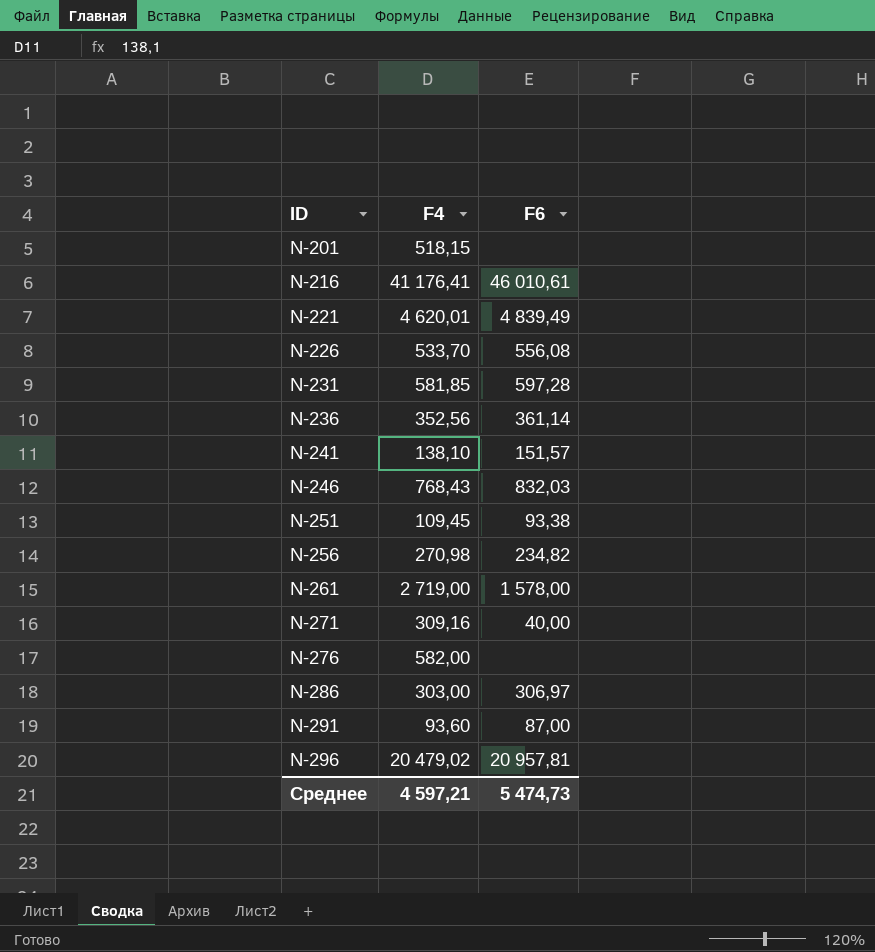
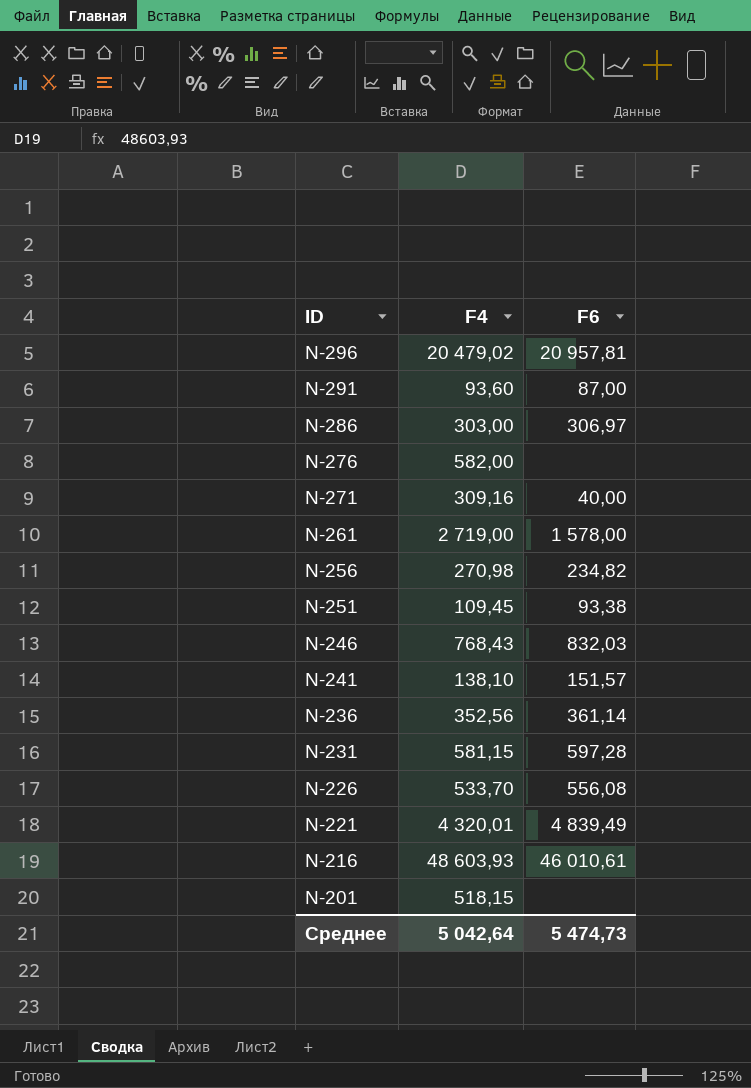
row order: ID ascending -> ID descending
N-231 | F4: 581,85 -> 581,15
N-221 | F4: 4 620,01 -> 4 320,01
N-216 | F4: 41 176,41 -> 48 603,93
Среднее | F4: 4 597,21 -> 5 042,64

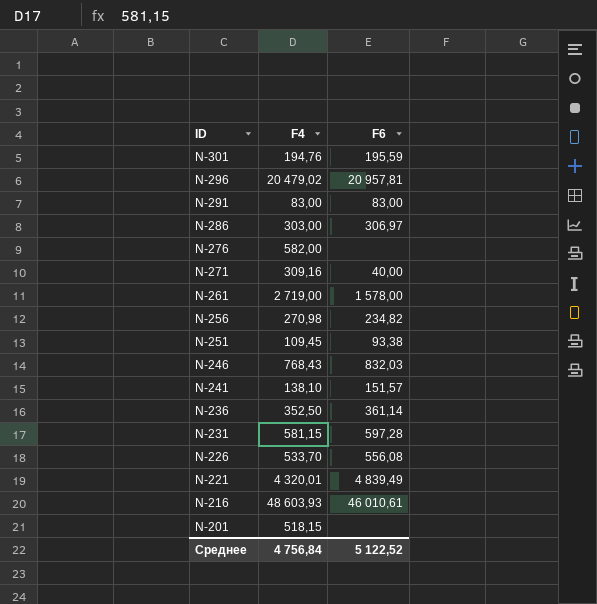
row N-301: none -> 194,76 | 195,59
N-291 | F4: 93,60 -> 83,00
N-291 | F6: 87,00 -> 83,00
N-236 | F4: 352,56 -> 352,50
Среднее | F4: 5 042,64 -> 4 756,84
Среднее | F6: 5 474,73 -> 5 122,52

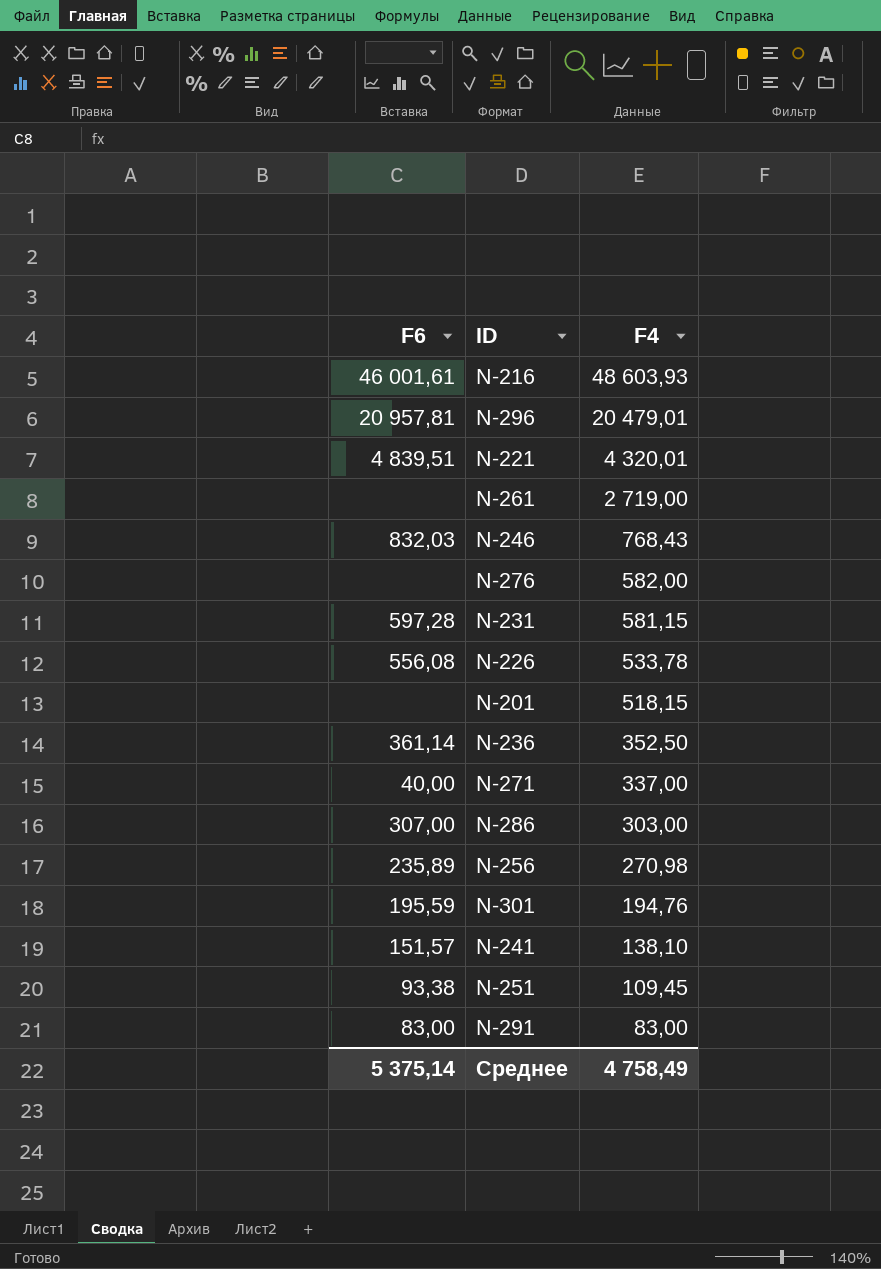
row order: ID descending -> F4 descending
column F6 | position: 3 -> 1
N-216 | F6: 46 010,61 -> 46 001,61
N-296 | F4: 20 479,02 -> 20 479,01
N-221 | F6: 4 839,49 -> 4 839,51
N-261 | F6: 1 578,00 -> none
N-226 | F4: 533,70 -> 533,78
N-271 | F4: 309,16 -> 337,00
N-286 | F6: 306,97 -> 307,00
N-256 | F6: 234,82 -> 235,89
Среднее | F6: 5 122,52 -> 5 375,14
Среднее | F4: 4 756,84 -> 4 758,49

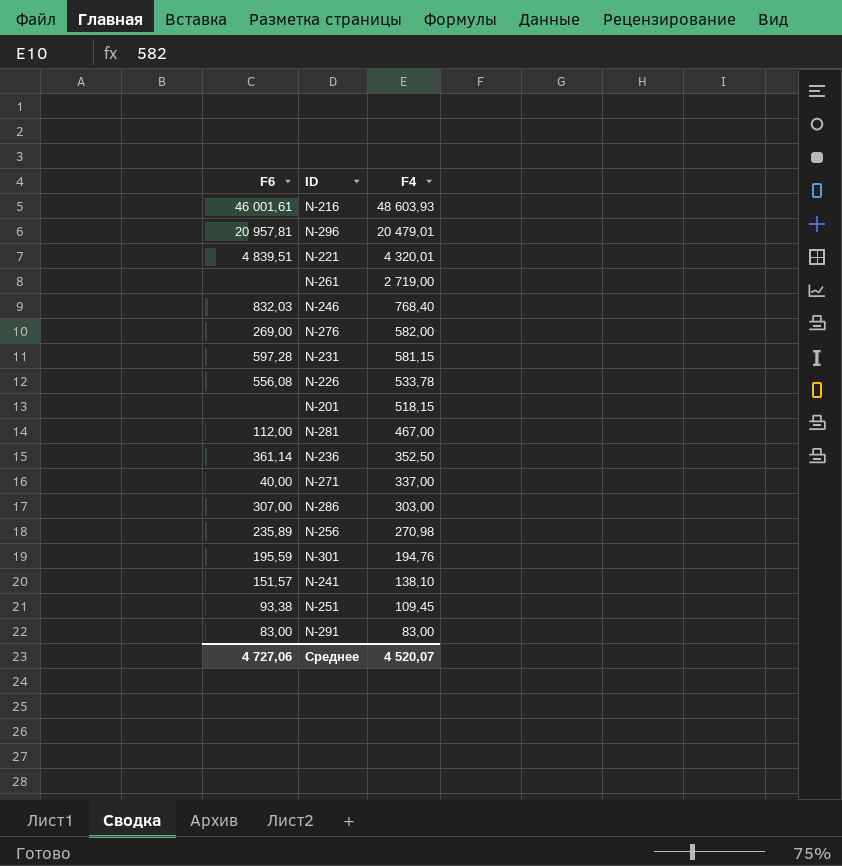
N-246 | F4: 768,43 -> 768,40
N-276 | F6: none -> 269,00
row N-281: none -> 112,00 | 467,00
Среднее | F6: 5 375,14 -> 4 727,06
Среднее | F4: 4 758,49 -> 4 520,07

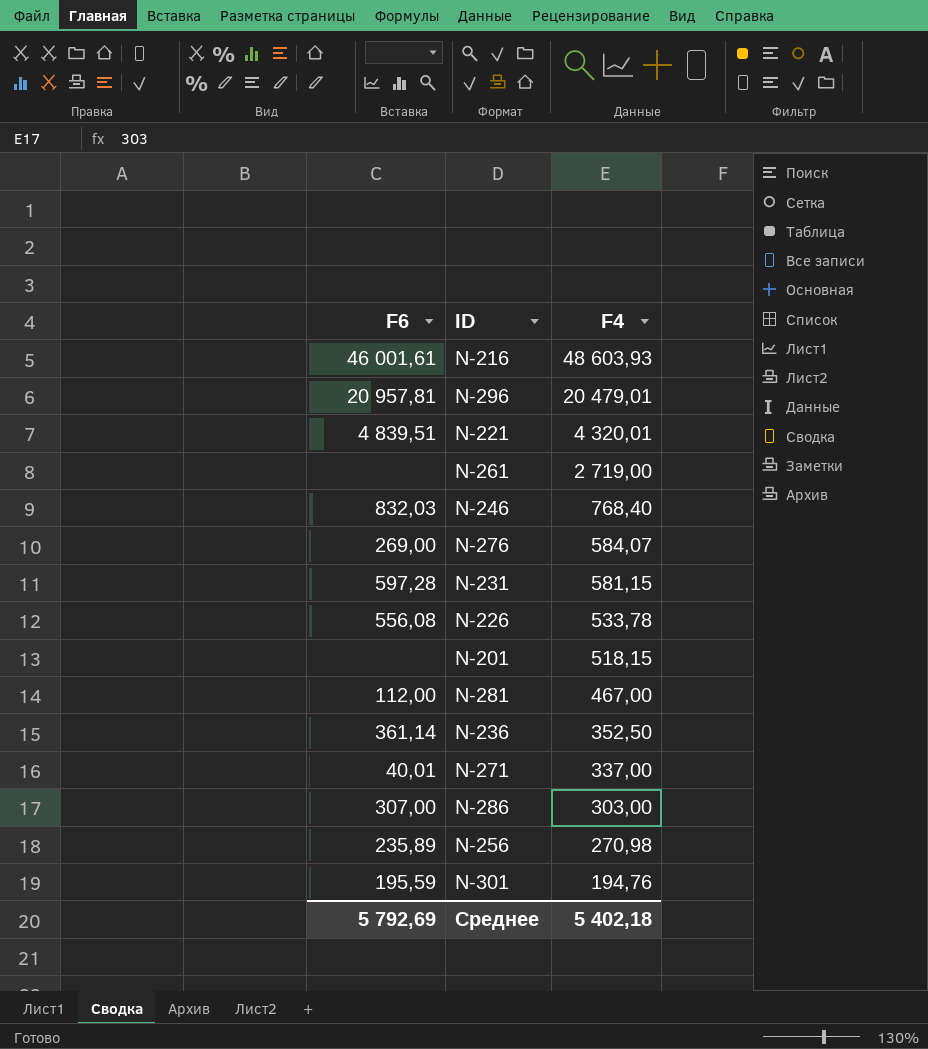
row N-241: 151,57 | 138,10 -> none
row N-251: 93,38 | 109,45 -> none
row N-291: 83,00 | 83,00 -> none
N-276 | F4: 582,00 -> 584,07
N-271 | F6: 40,00 -> 40,01
Среднее | F6: 4 727,06 -> 5 792,69
Среднее | F4: 4 520,07 -> 5 402,18

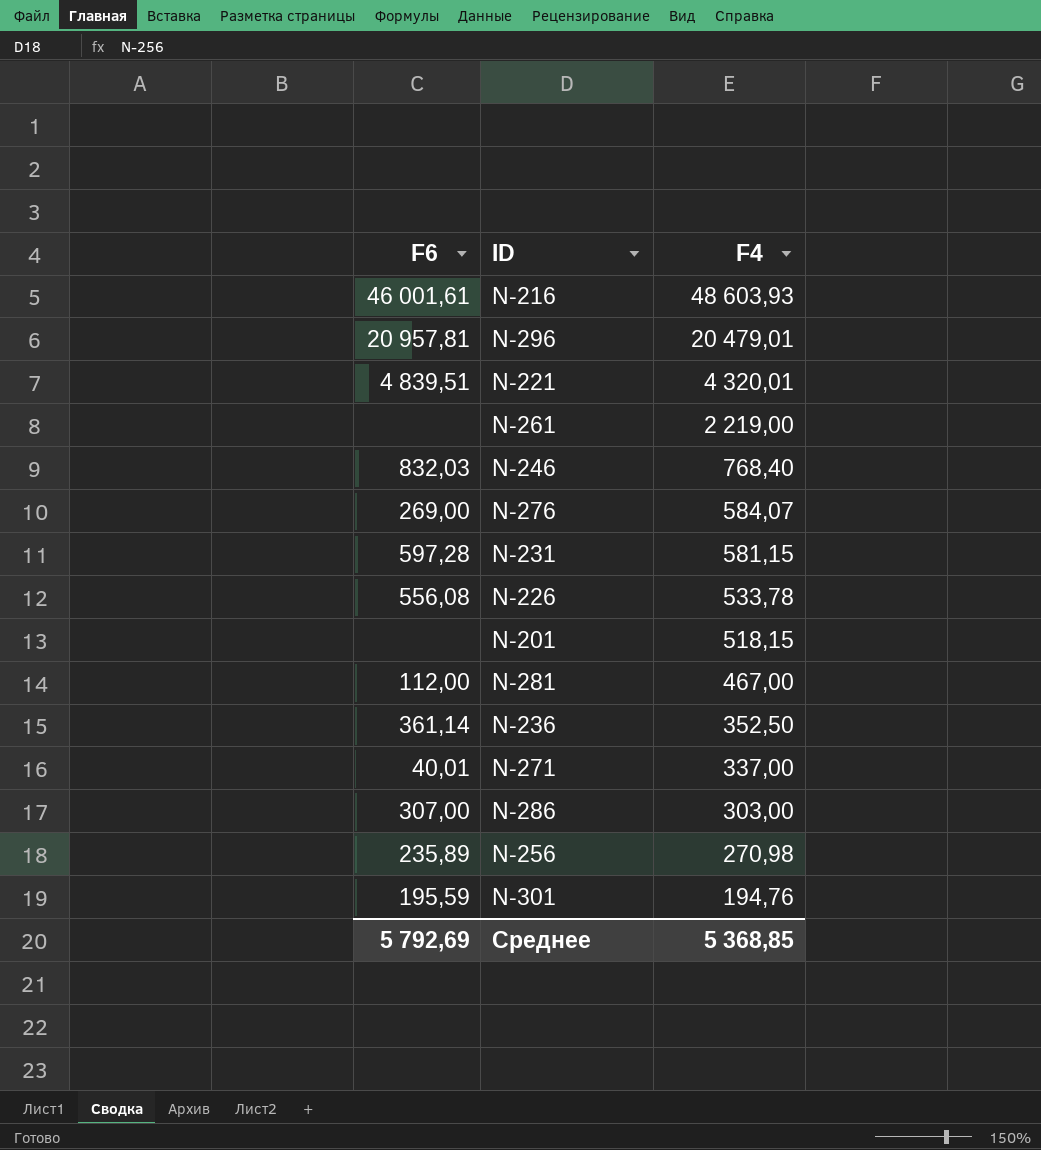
N-261 | F4: 2 719,00 -> 2 219,00
Среднее | F4: 5 402,18 -> 5 368,85

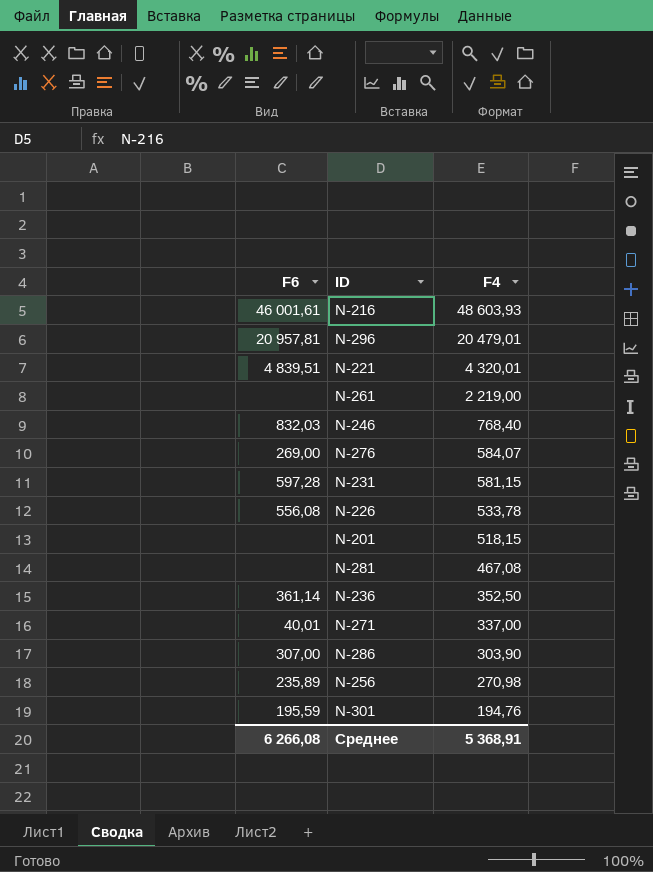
N-281 | F6: 112,00 -> none
N-281 | F4: 467,00 -> 467,08
N-286 | F4: 303,00 -> 303,90
Среднее | F6: 5 792,69 -> 6 266,08
Среднее | F4: 5 368,85 -> 5 368,91

